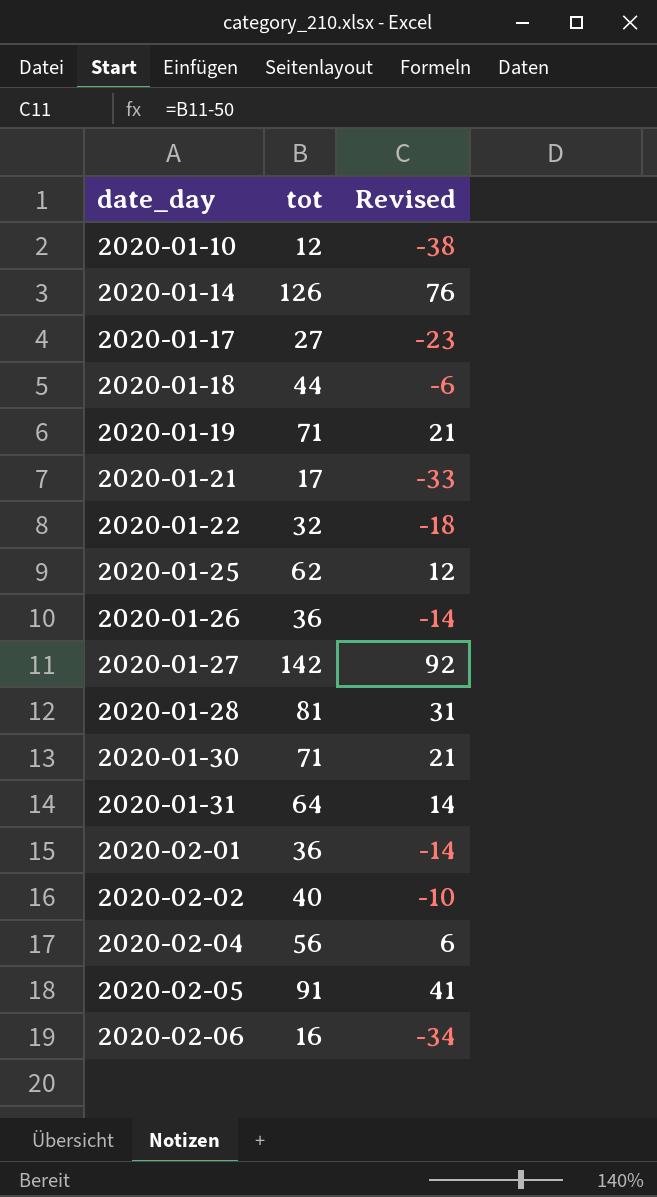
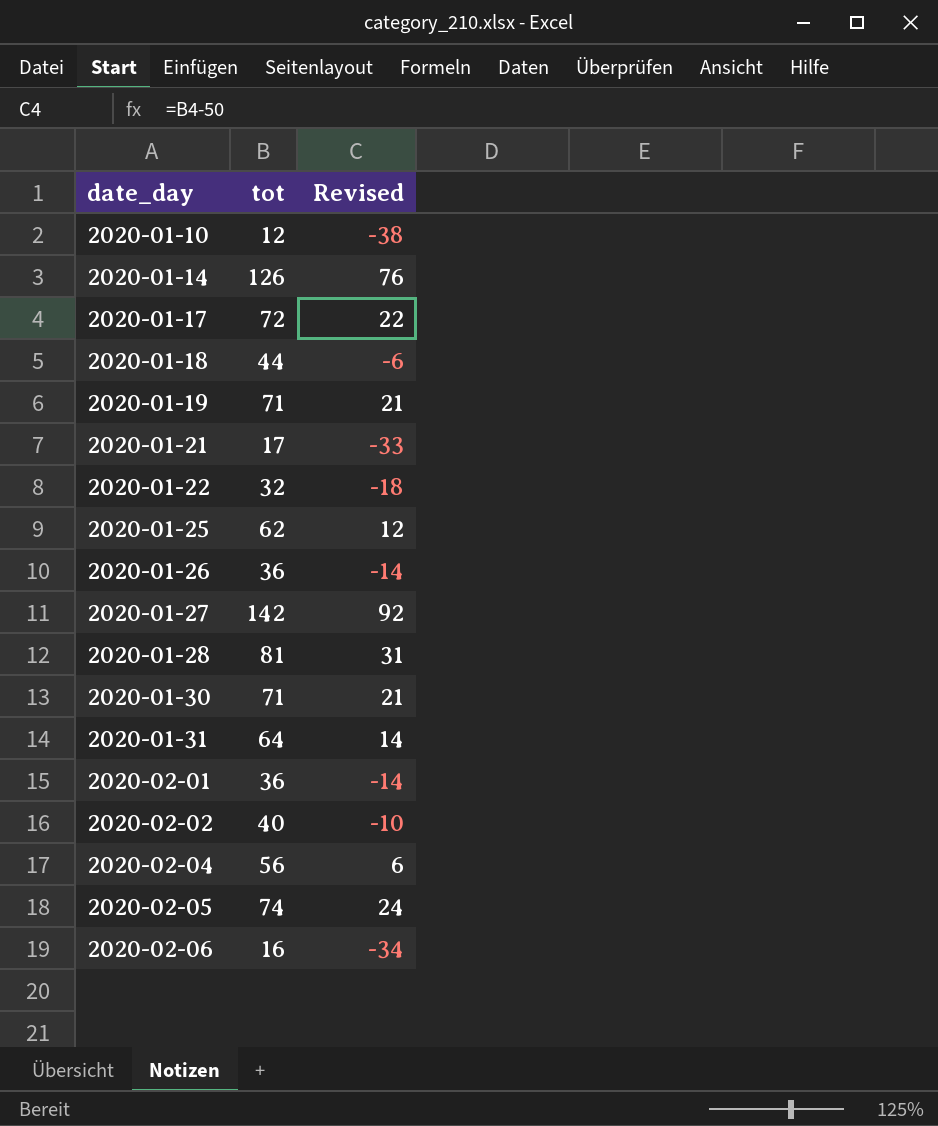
2020-01-17 | tot: 27 -> 72
2020-01-17 | Revised: -23 -> 22
2020-02-05 | tot: 91 -> 74
2020-02-05 | Revised: 41 -> 24

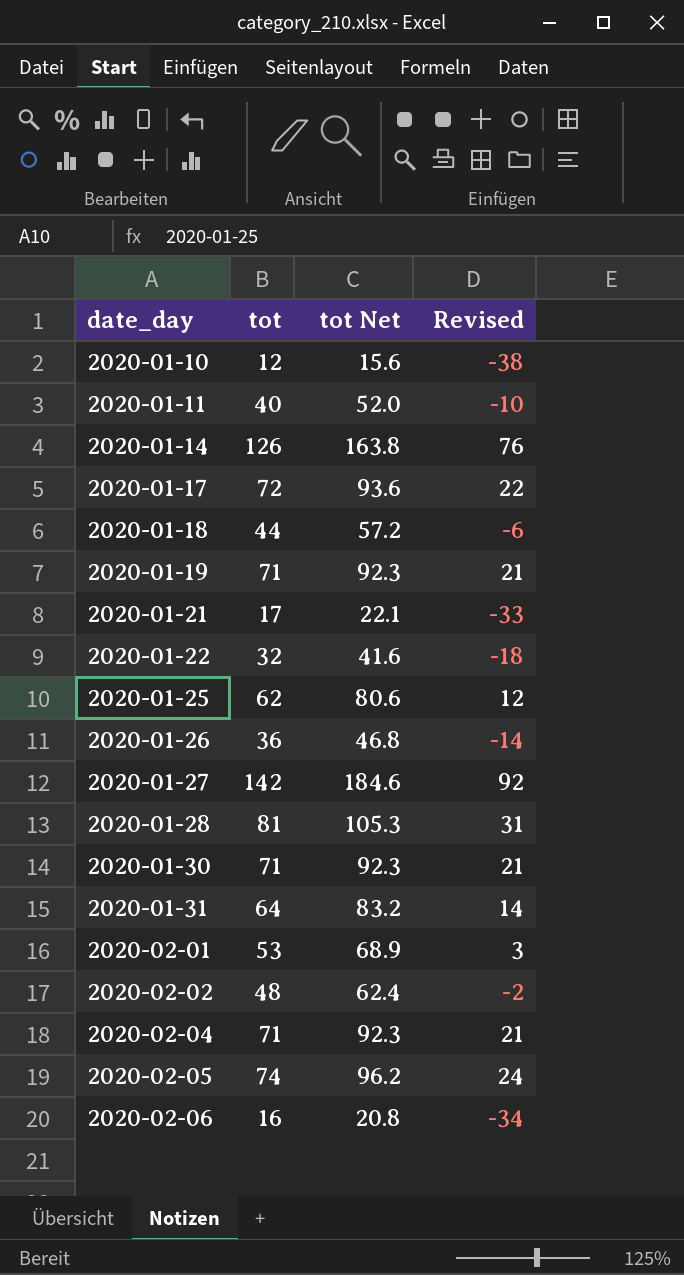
column tot Net | formula: none -> [tot] * 1.3
row 2020-01-11: none -> 40 | 52.0 | -10
2020-02-01 | tot: 36 -> 53
2020-02-01 | Revised: -14 -> 3
2020-02-02 | tot: 40 -> 48
2020-02-02 | Revised: -10 -> -2
2020-02-04 | tot: 56 -> 71
2020-02-04 | Revised: 6 -> 21

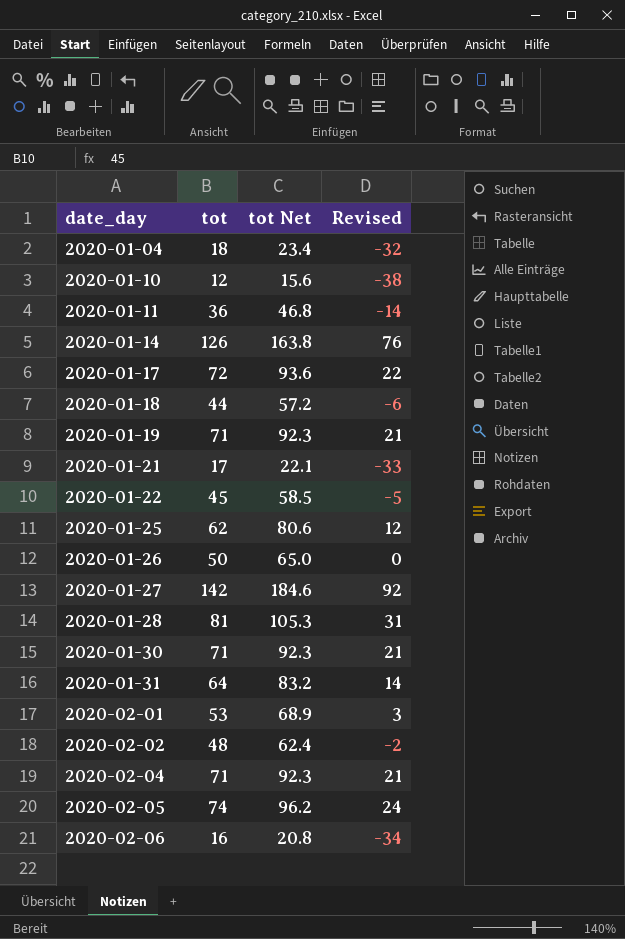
row 2020-01-04: none -> 18 | 23.4 | -32
2020-01-11 | tot: 40 -> 36
2020-01-11 | tot Net: 52.0 -> 46.8
2020-01-11 | Revised: -10 -> -14
2020-01-22 | tot: 32 -> 45
2020-01-22 | tot Net: 41.6 -> 58.5
2020-01-22 | Revised: -18 -> -5
2020-01-26 | tot: 36 -> 50
2020-01-26 | tot Net: 46.8 -> 65.0
2020-01-26 | Revised: -14 -> 0

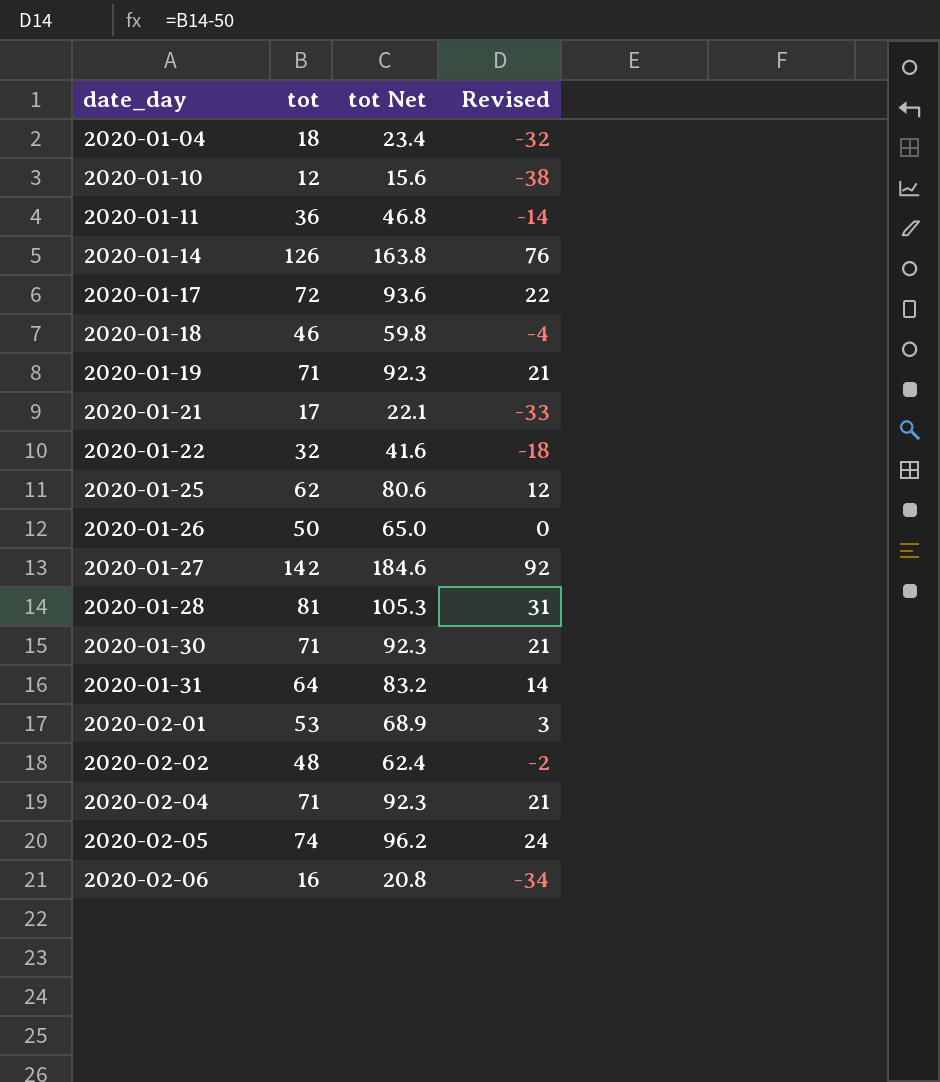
2020-01-18 | tot: 44 -> 46
2020-01-18 | tot Net: 57.2 -> 59.8
2020-01-18 | Revised: -6 -> -4
2020-01-22 | tot: 45 -> 32
2020-01-22 | tot Net: 58.5 -> 41.6
2020-01-22 | Revised: -5 -> -18

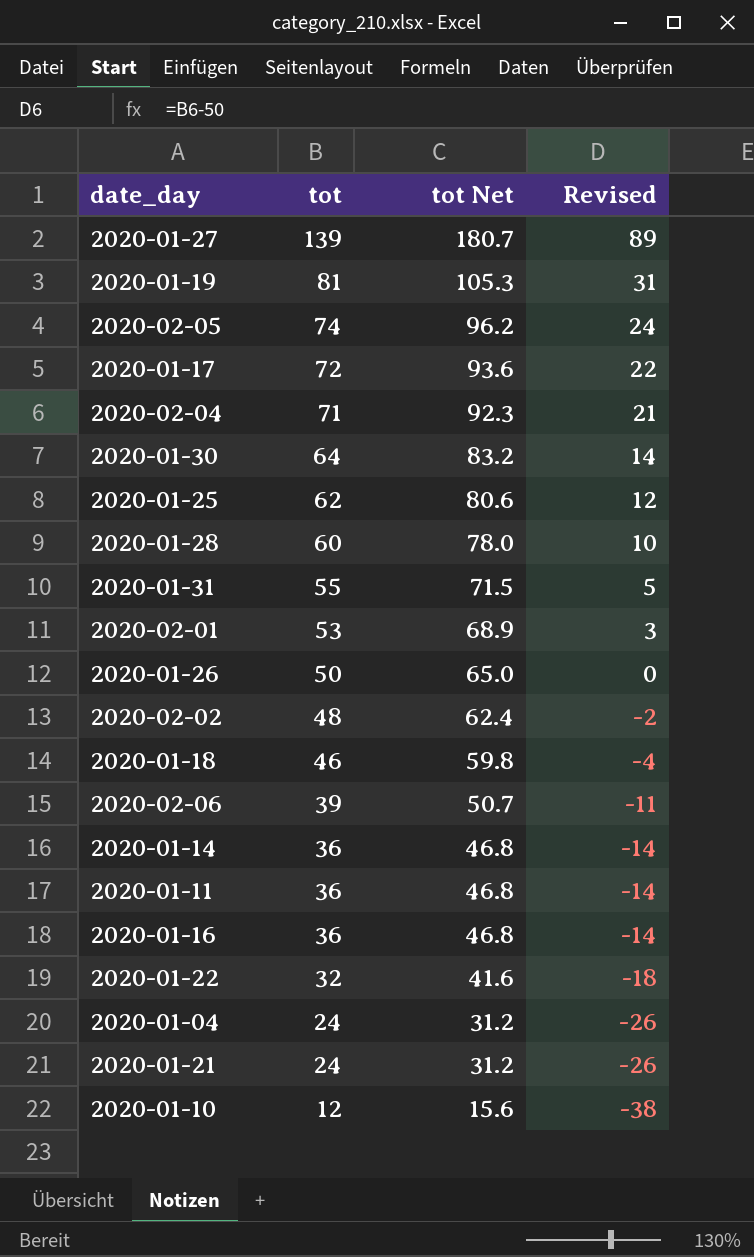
row order: date_day ascending -> tot descending
2020-01-27 | tot: 142 -> 139
2020-01-27 | tot Net: 184.6 -> 180.7
2020-01-27 | Revised: 92 -> 89
2020-01-19 | tot: 71 -> 81
2020-01-19 | tot Net: 92.3 -> 105.3
2020-01-19 | Revised: 21 -> 31
2020-01-30 | tot: 71 -> 64
2020-01-30 | tot Net: 92.3 -> 83.2
2020-01-30 | Revised: 21 -> 14
2020-01-28 | tot: 81 -> 60
2020-01-28 | tot Net: 105.3 -> 78.0
2020-01-28 | Revised: 31 -> 10
2020-01-31 | tot: 64 -> 55
2020-01-31 | tot Net: 83.2 -> 71.5
2020-01-31 | Revised: 14 -> 5
2020-02-06 | tot: 16 -> 39
2020-02-06 | tot Net: 20.8 -> 50.7
2020-02-06 | Revised: -34 -> -11
2020-01-14 | tot: 126 -> 36
2020-01-14 | tot Net: 163.8 -> 46.8
2020-01-14 | Revised: 76 -> -14
row 2020-01-16: none -> 36 | 46.8 | -14
2020-01-04 | tot: 18 -> 24
2020-01-04 | tot Net: 23.4 -> 31.2
2020-01-04 | Revised: -32 -> -26
2020-01-21 | tot: 17 -> 24
2020-01-21 | tot Net: 22.1 -> 31.2
2020-01-21 | Revised: -33 -> -26

